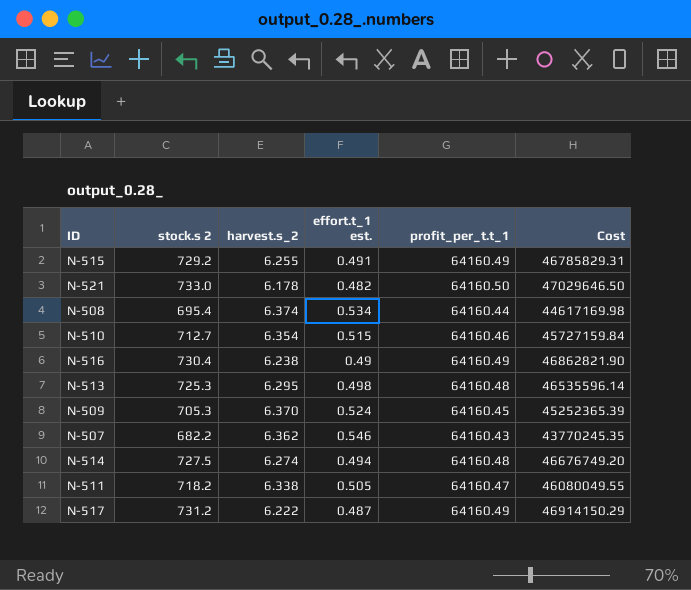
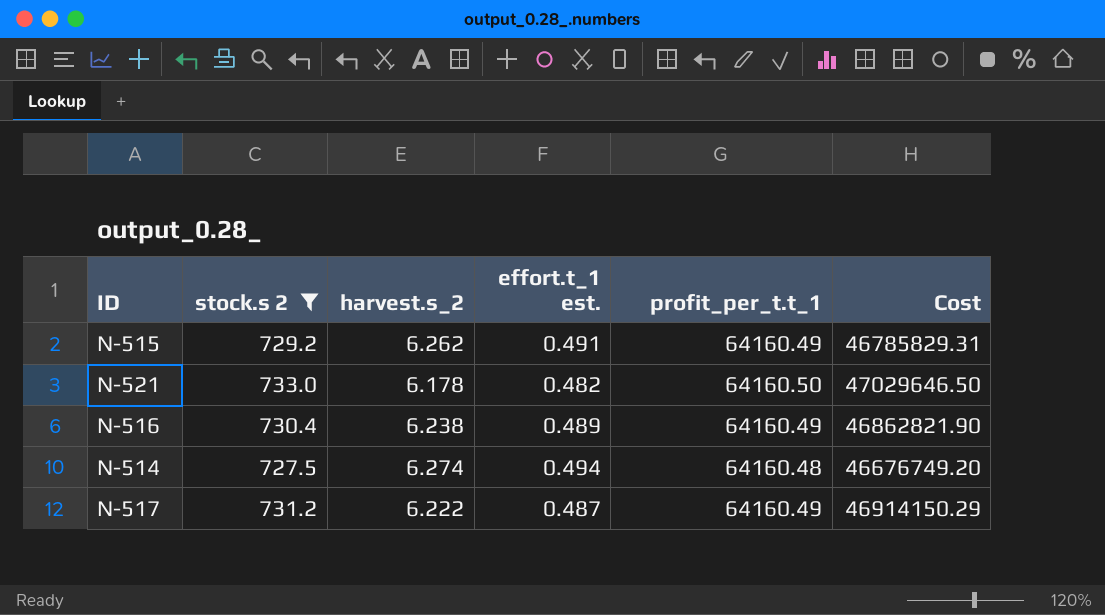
filter: none -> stock.s 2 >= 727.5
N-515 | harvest.s_2: 6.255 -> 6.262
N-516 | effort.t_1 est.: 0.49 -> 0.489

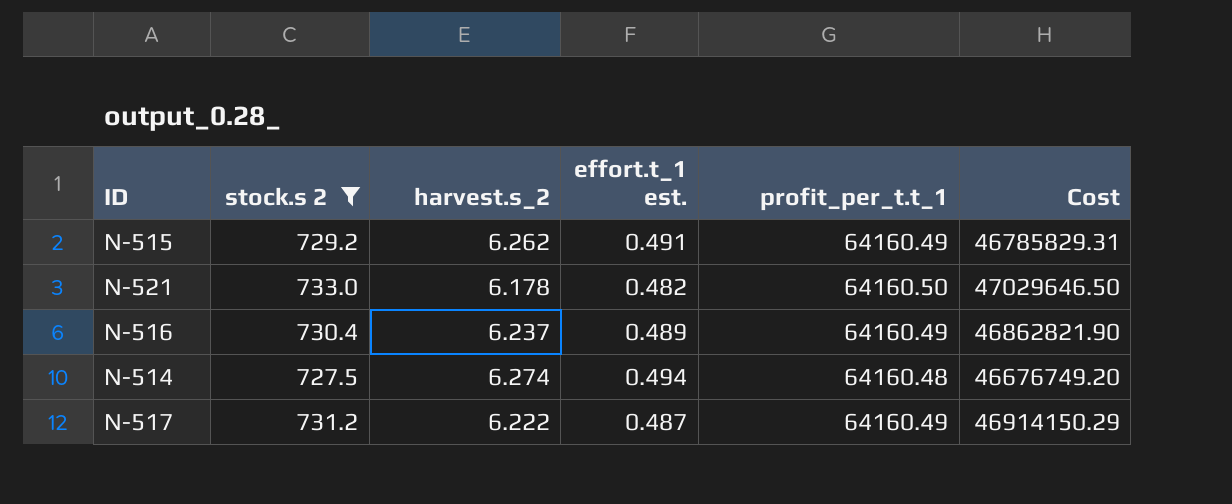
N-516 | harvest.s_2: 6.238 -> 6.237

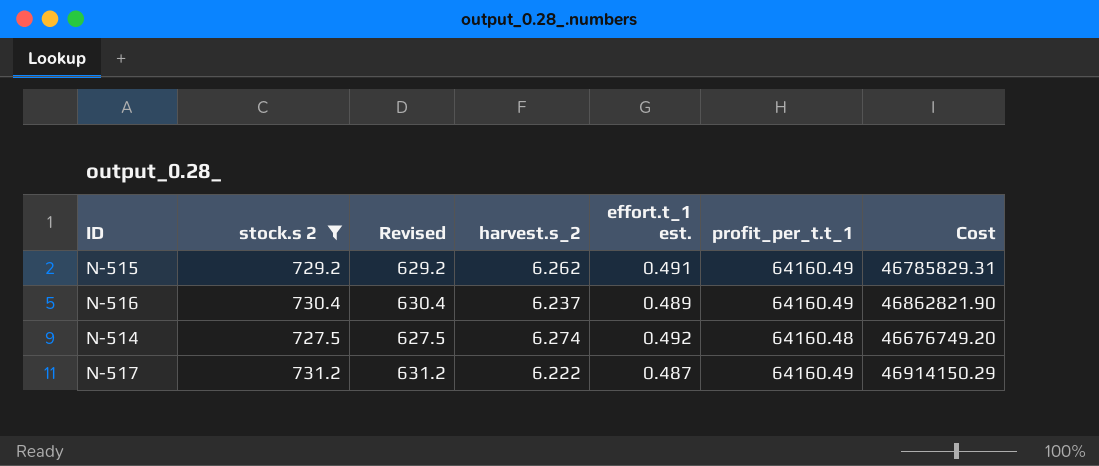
column Revised | formula: none -> [stock.s 2] - 100
row N-521: 733.0 | 6.178 | 0.482 | 64160.50 | 47029646.50 -> none
N-514 | effort.t_1 est.: 0.494 -> 0.492

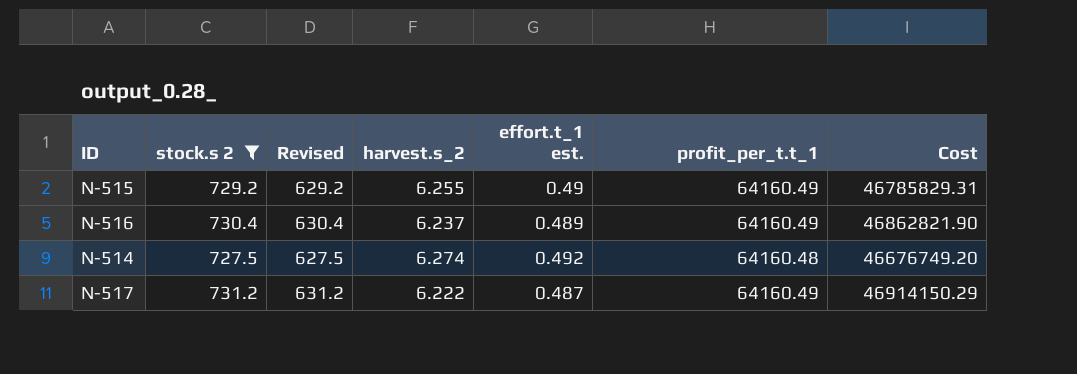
N-515 | harvest.s_2: 6.262 -> 6.255
N-515 | effort.t_1 est.: 0.491 -> 0.49

